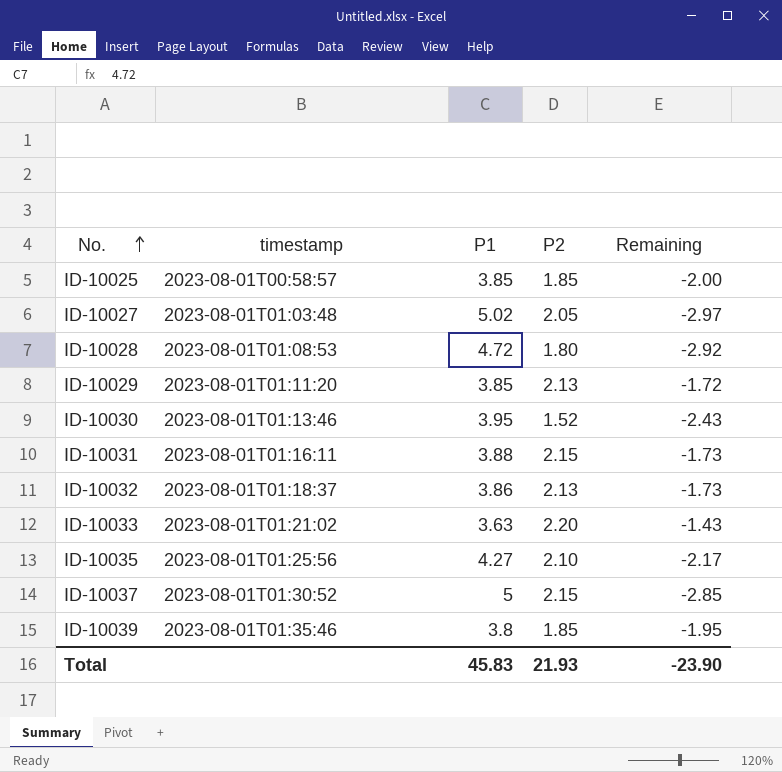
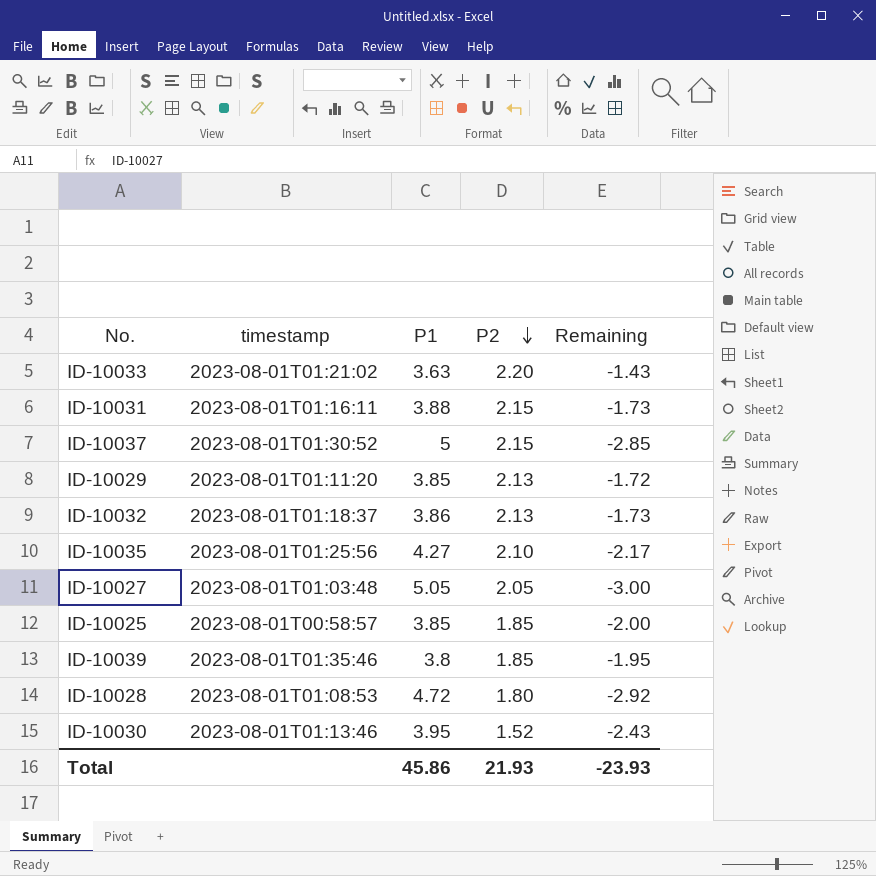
row order: No. ascending -> P2 descending
ID-10027 | P1: 5.02 -> 5.05
ID-10027 | Remaining: -2.97 -> -3.00
Total | P1: 45.83 -> 45.86
Total | Remaining: -23.90 -> -23.93

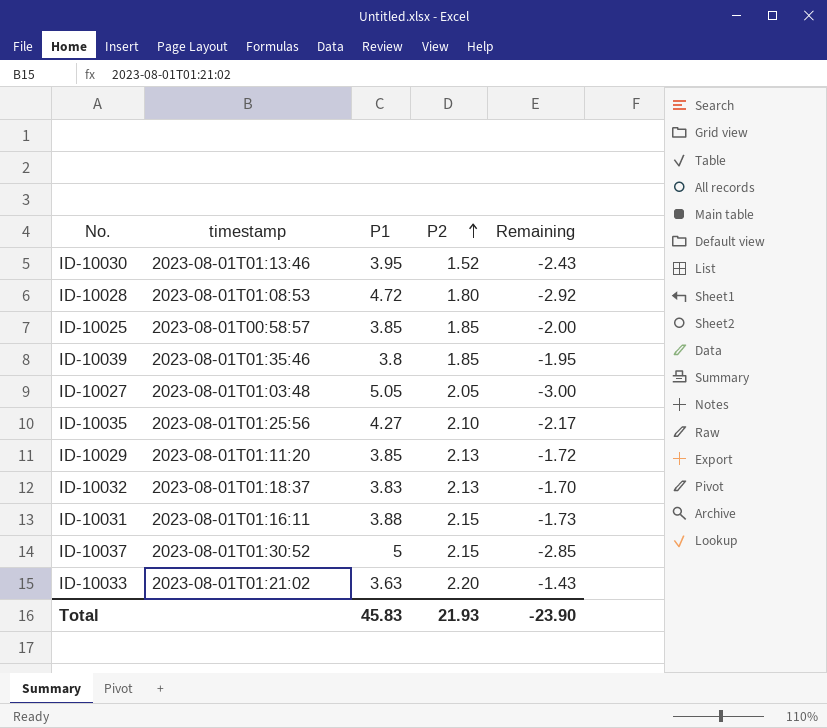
row order: P2 descending -> P2 ascending
ID-10032 | P1: 3.86 -> 3.83
ID-10032 | Remaining: -1.73 -> -1.70
Total | P1: 45.86 -> 45.83
Total | Remaining: -23.93 -> -23.90

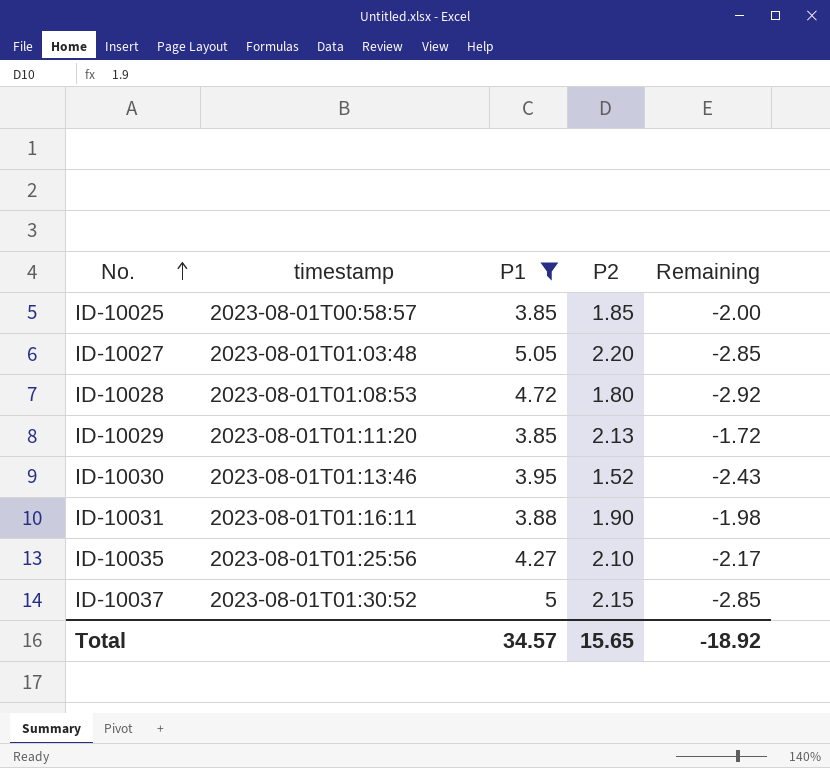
filter: none -> P1 >= 3.85
row order: P2 ascending -> No. ascending
ID-10027 | P2: 2.05 -> 2.20
ID-10027 | Remaining: -3.00 -> -2.85
ID-10031 | P2: 2.15 -> 1.90
ID-10031 | Remaining: -1.73 -> -1.98
Total | P1: 45.83 -> 34.57
Total | P2: 21.93 -> 15.65
Total | Remaining: -23.90 -> -18.92

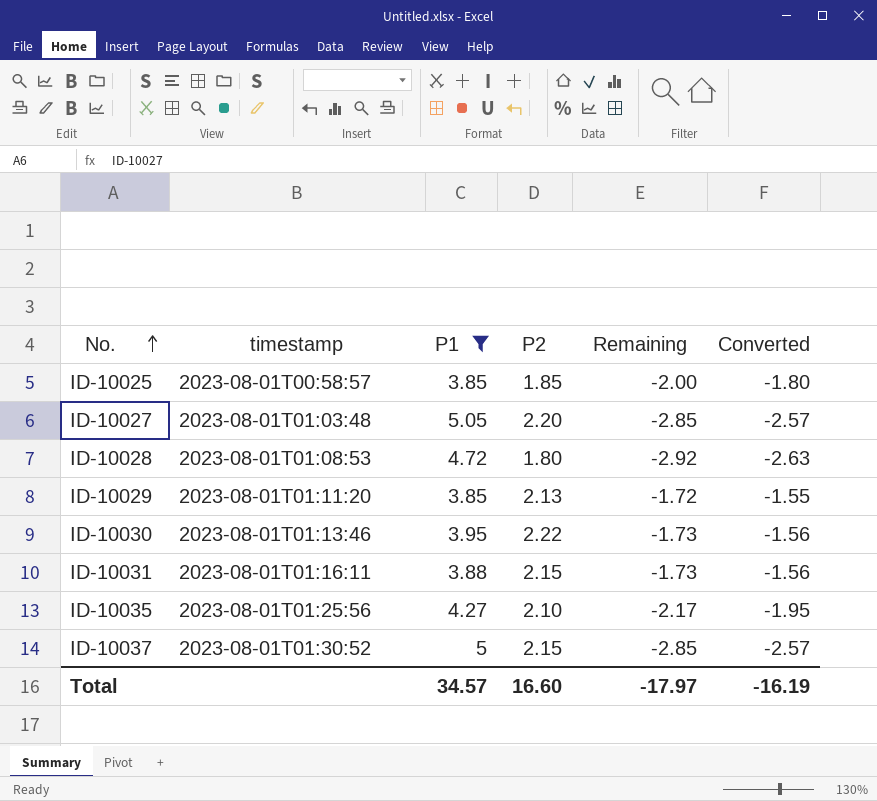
column Converted | formula: none -> [Remaining] * 0.9
ID-10030 | P2: 1.52 -> 2.22
ID-10030 | Remaining: -2.43 -> -1.73
ID-10031 | P2: 1.90 -> 2.15
ID-10031 | Remaining: -1.98 -> -1.73
Total | P2: 15.65 -> 16.60
Total | Remaining: -18.92 -> -17.97

